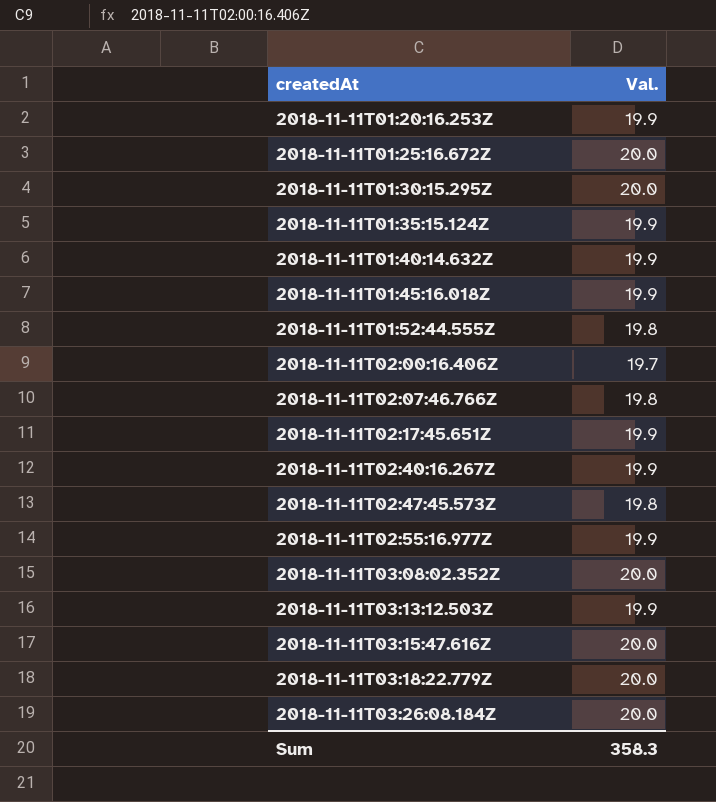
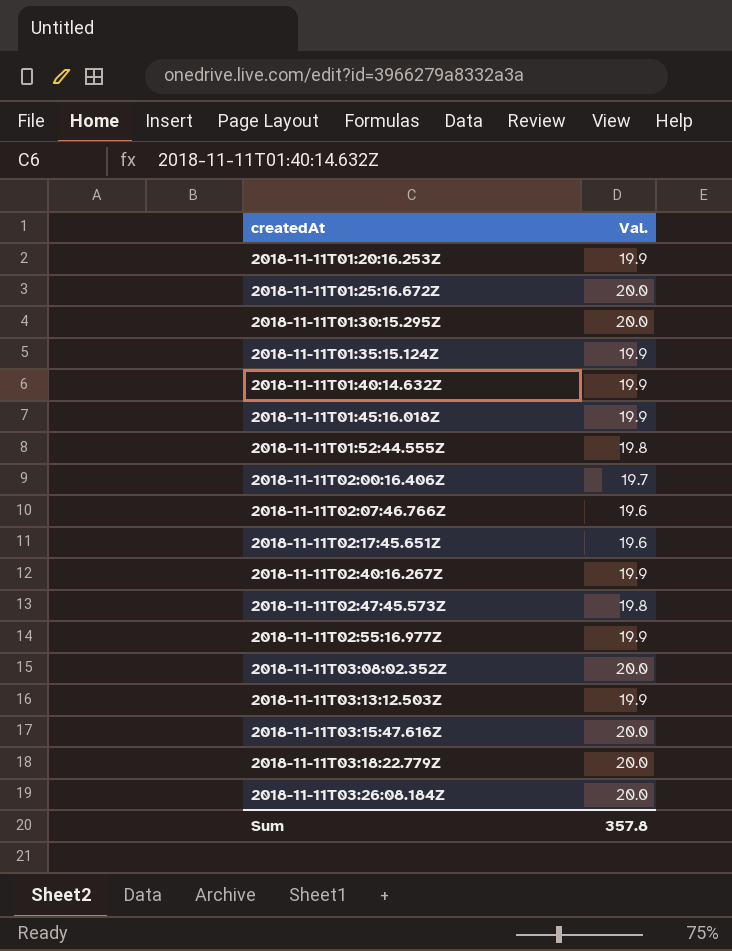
2018-11-11T02:07:46.766Z | Val.: 19.8 -> 19.6
2018-11-11T02:17:45.651Z | Val.: 19.9 -> 19.6
Sum | Val.: 358.3 -> 357.8

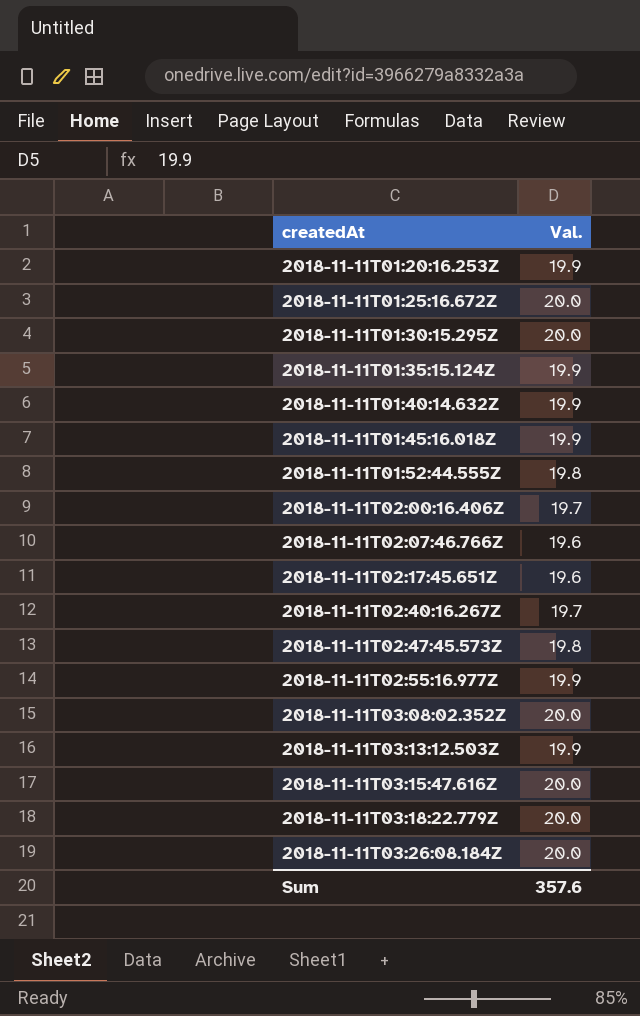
2018-11-11T02:40:16.267Z | Val.: 19.9 -> 19.7
Sum | Val.: 357.8 -> 357.6

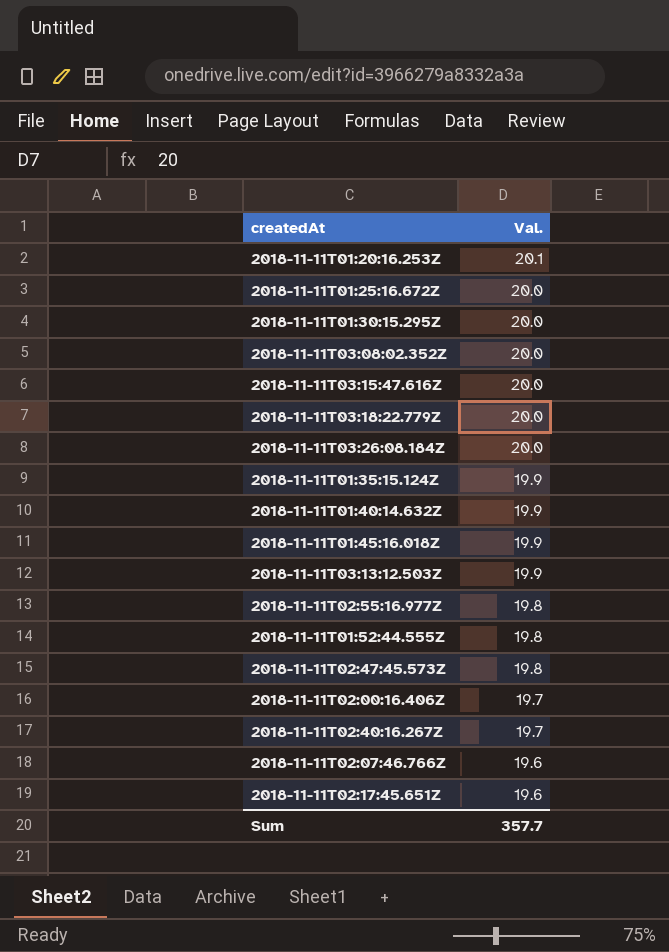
row order: createdAt ascending -> Val. descending
2018-11-11T01:20:16.253Z | Val.: 19.9 -> 20.1
2018-11-11T02:55:16.977Z | Val.: 19.9 -> 19.8
Sum | Val.: 357.6 -> 357.7

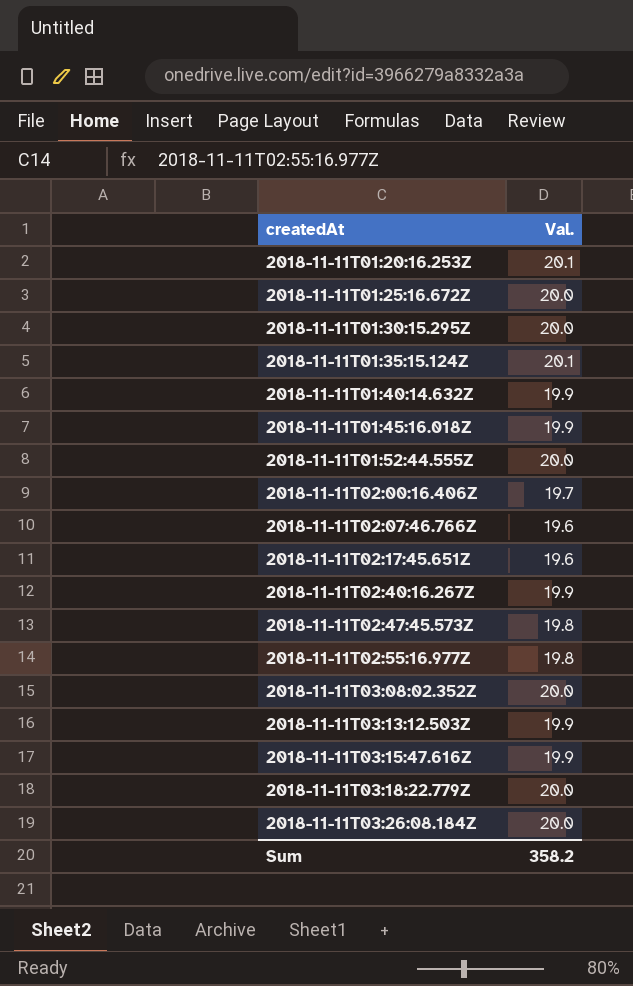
row order: Val. descending -> createdAt ascending
2018-11-11T01:35:15.124Z | Val.: 19.9 -> 20.1
2018-11-11T01:52:44.555Z | Val.: 19.8 -> 20.0
2018-11-11T02:40:16.267Z | Val.: 19.7 -> 19.9
2018-11-11T03:15:47.616Z | Val.: 20.0 -> 19.9
Sum | Val.: 357.7 -> 358.2

